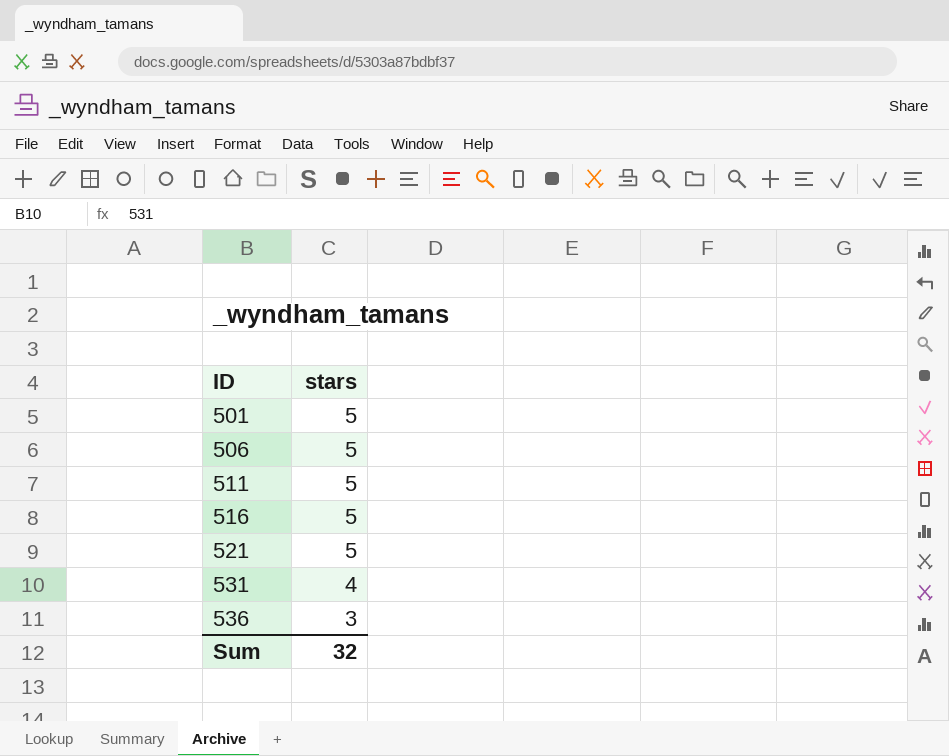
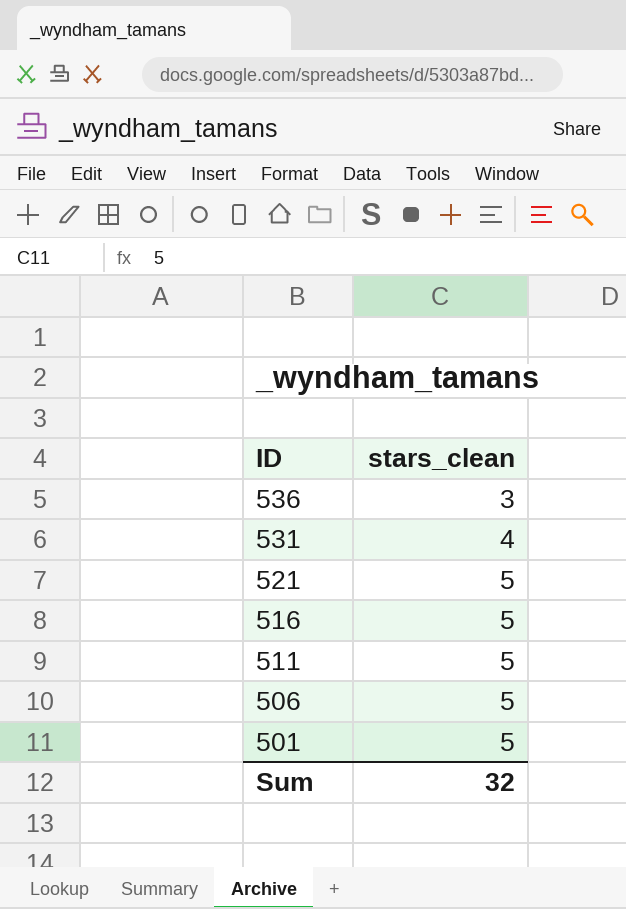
row order: ID ascending -> ID descending
column name: stars -> stars_clean

